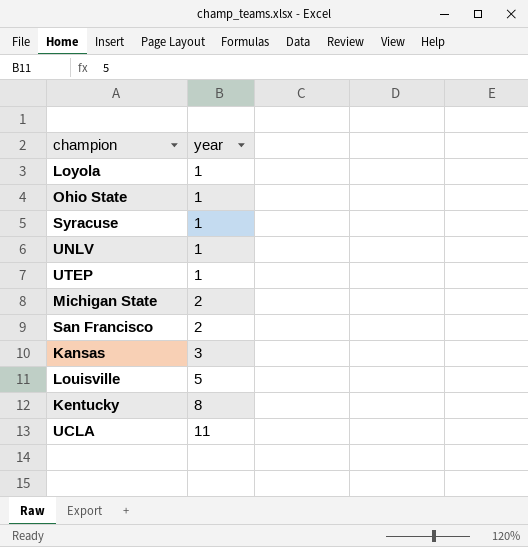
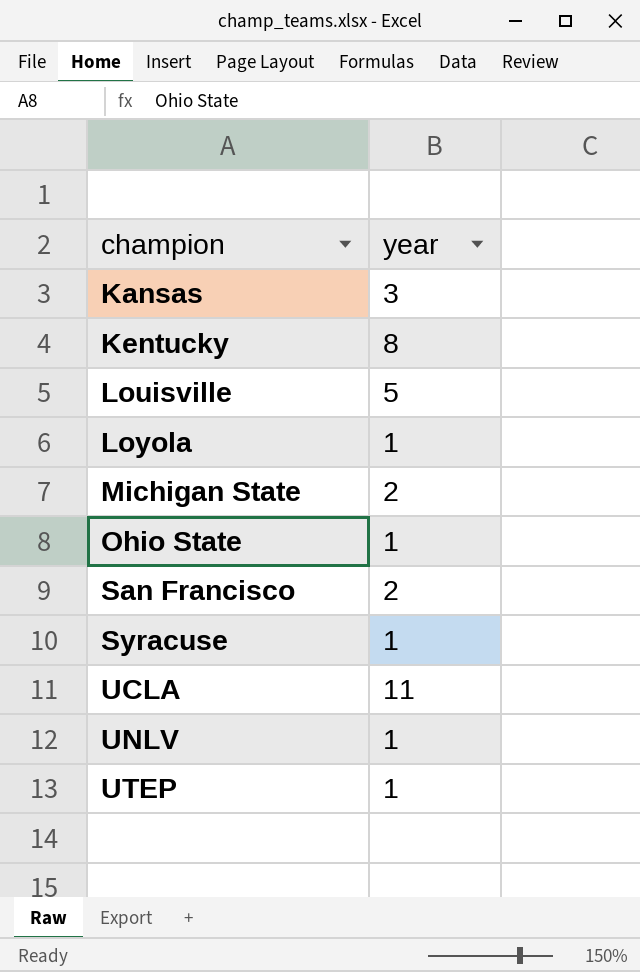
row order: year ascending -> champion ascending

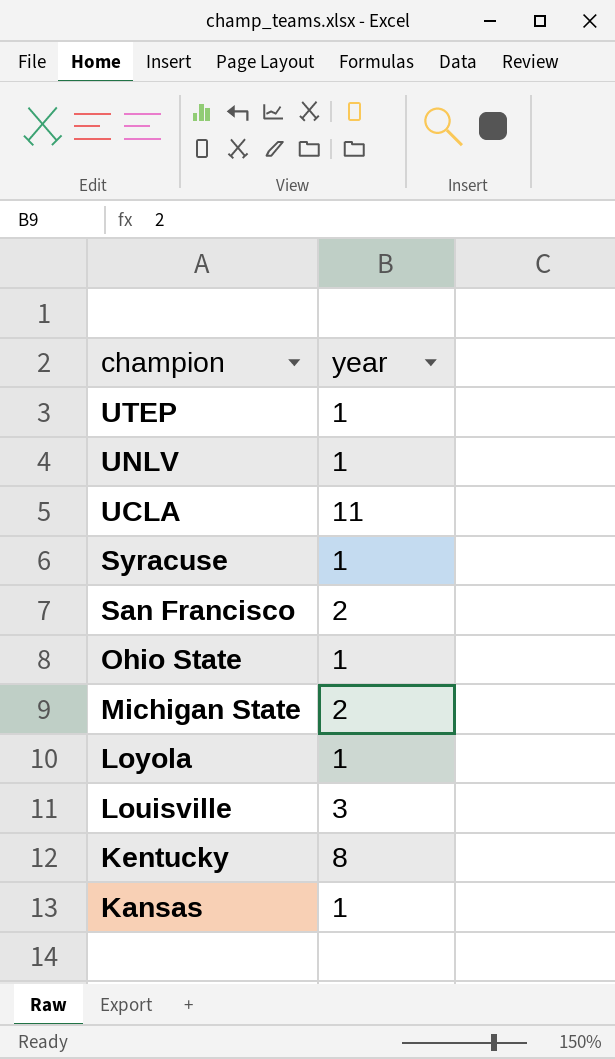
row order: champion ascending -> champion descending
Louisville | year: 5 -> 3
Kansas | year: 3 -> 1

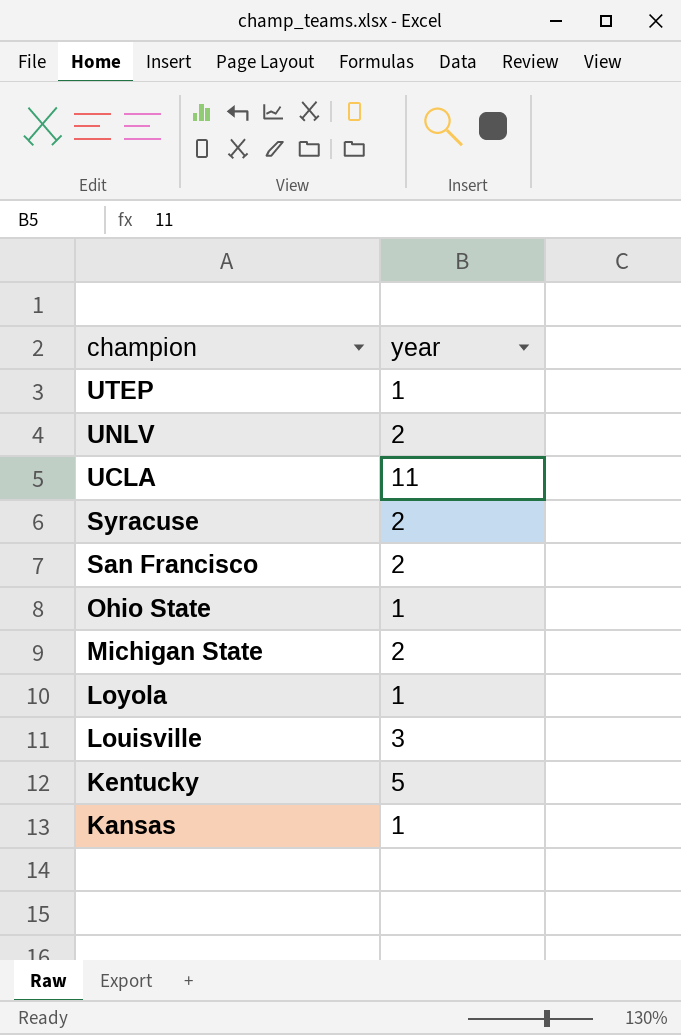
UNLV | year: 1 -> 2
Syracuse | year: 1 -> 2
Kentucky | year: 8 -> 5

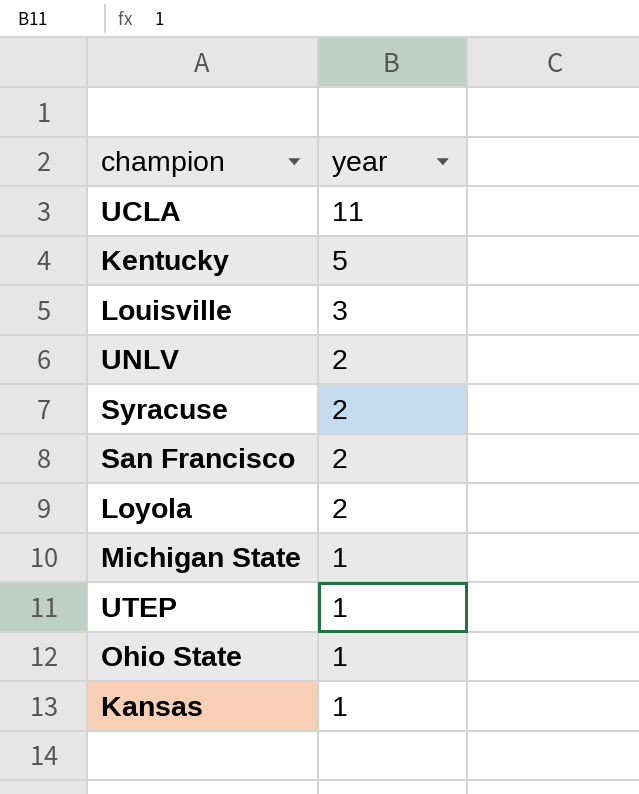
row order: champion descending -> year descending
Loyola | year: 1 -> 2
Michigan State | year: 2 -> 1

